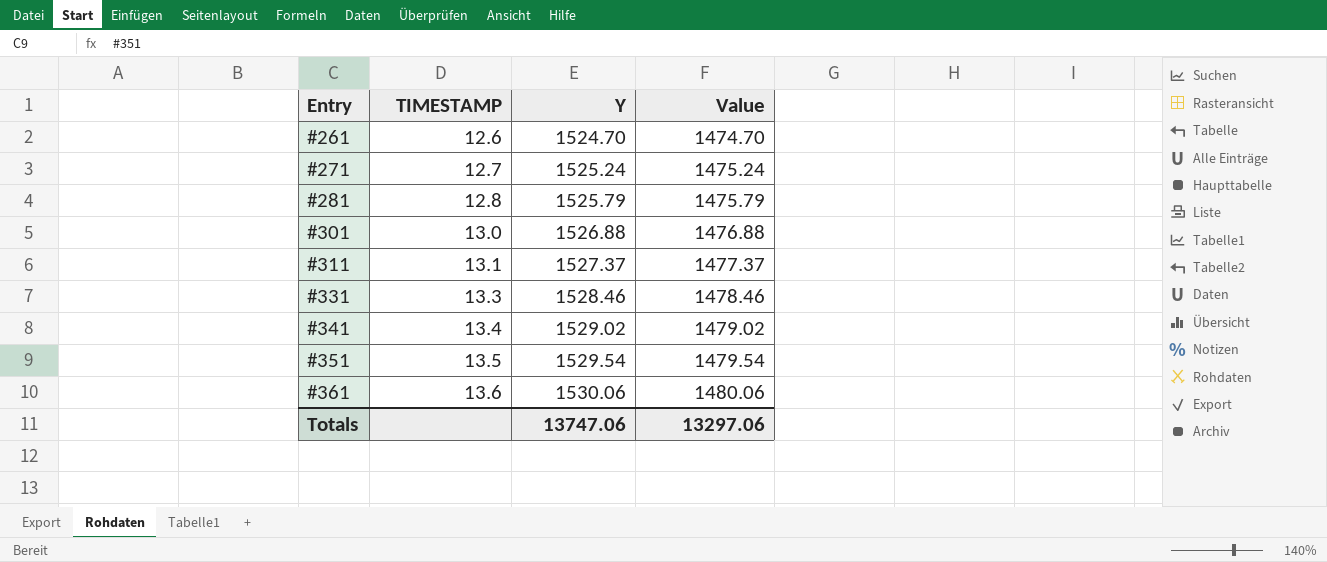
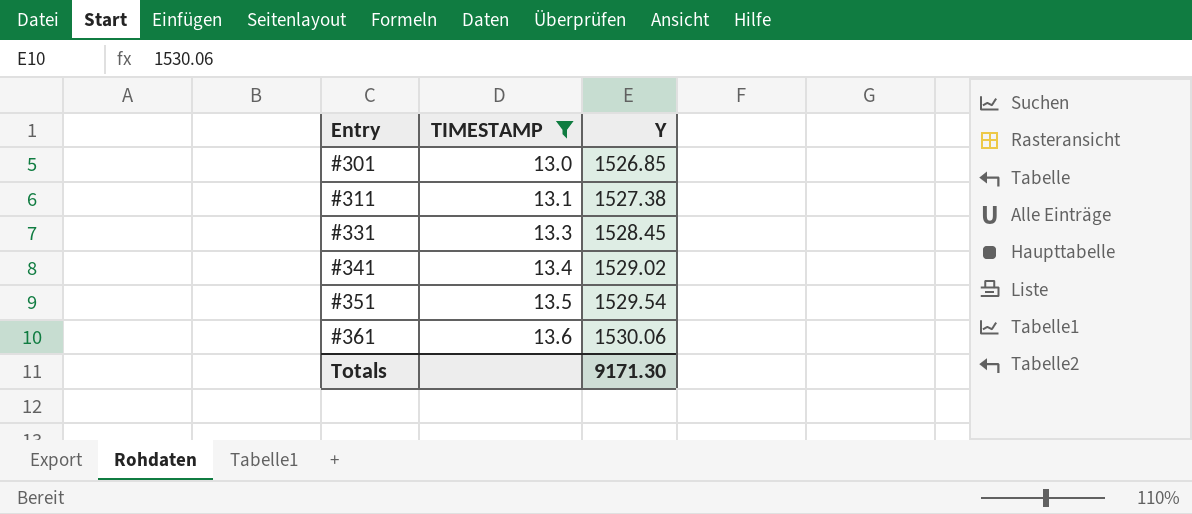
filter: none -> TIMESTAMP >= 13.0
column Value | formula: [Y] - 50 -> none
#301 | Y: 1526.88 -> 1526.85
#311 | Y: 1527.37 -> 1527.38
#331 | Y: 1528.46 -> 1528.45
Totals | Y: 13747.06 -> 9171.30

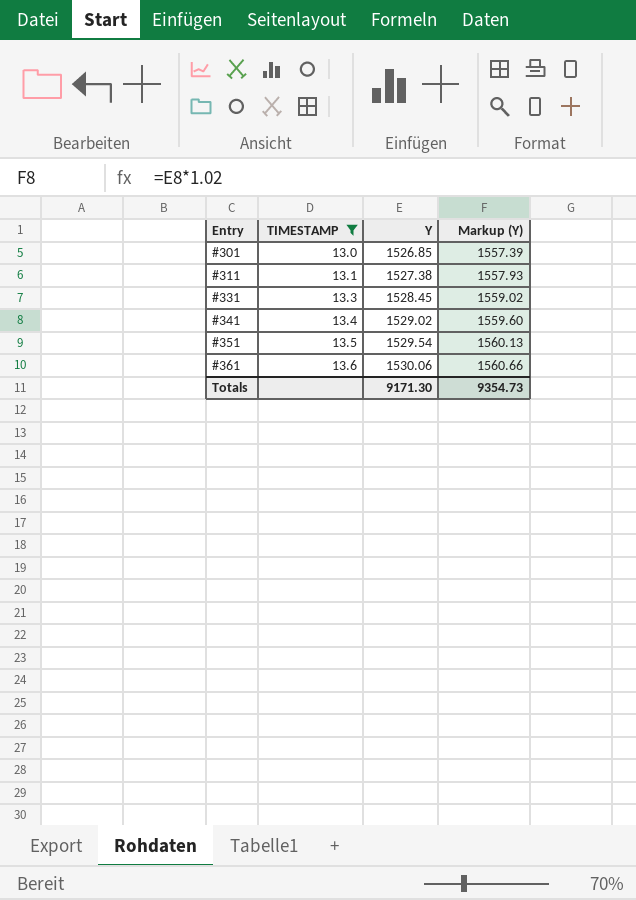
column Markup (Y) | formula: none -> [Y] * 1.02

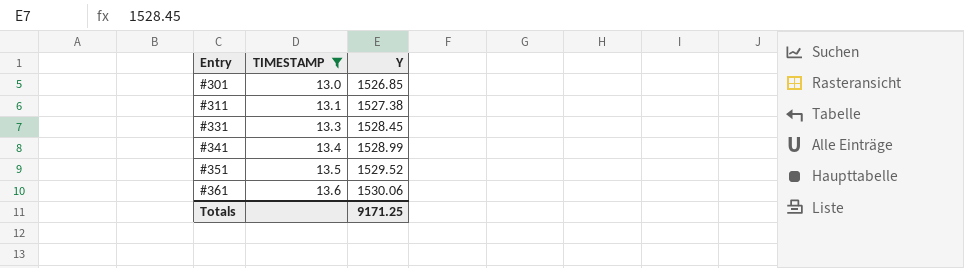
column Markup (Y) | formula: [Y] * 1.02 -> none
#341 | Y: 1529.02 -> 1528.99
#351 | Y: 1529.54 -> 1529.52
Totals | Y: 9171.30 -> 9171.25

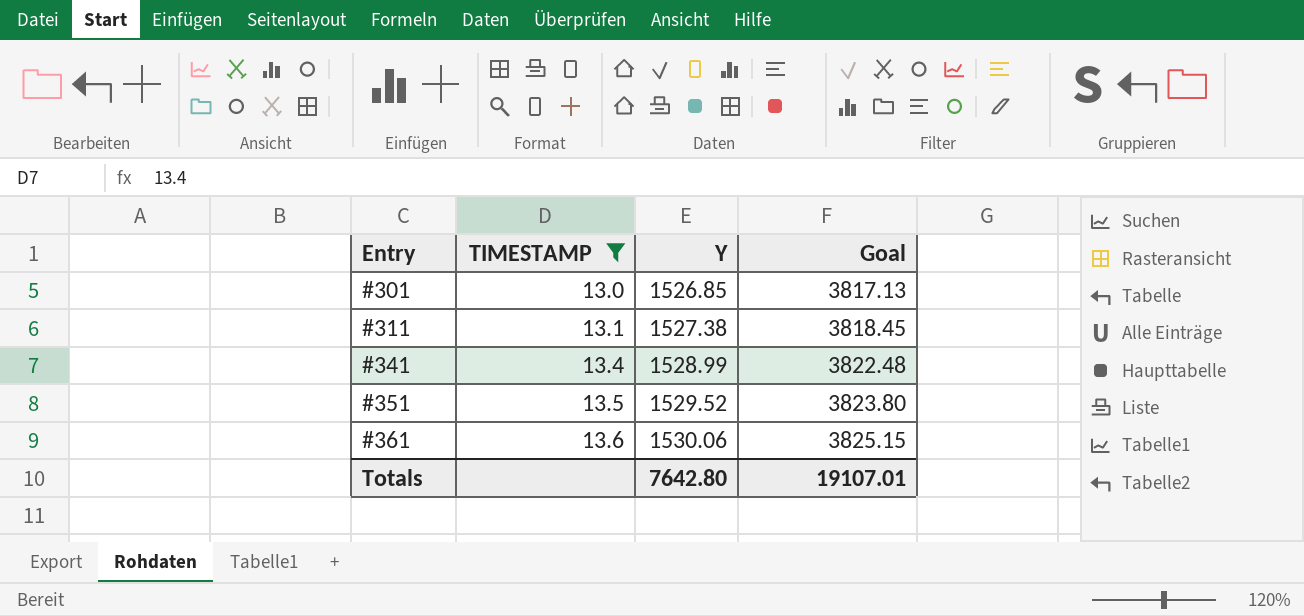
column Goal | formula: none -> [Y] * 2.5
row #331: 13.3 | 1528.45 -> none
Totals | Y: 9171.25 -> 7642.80

